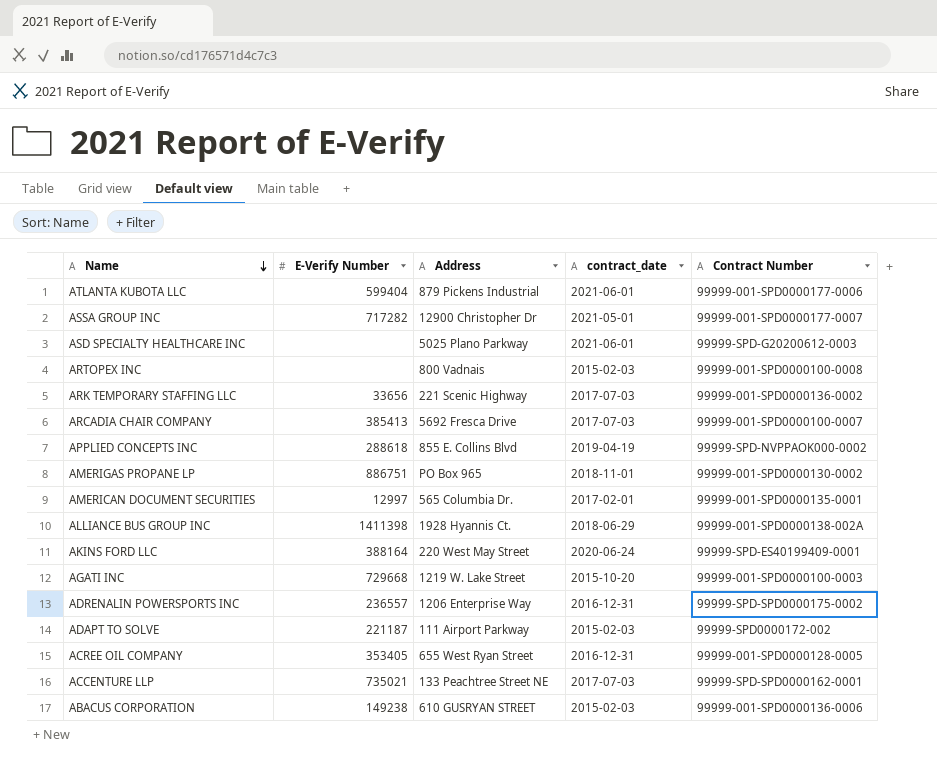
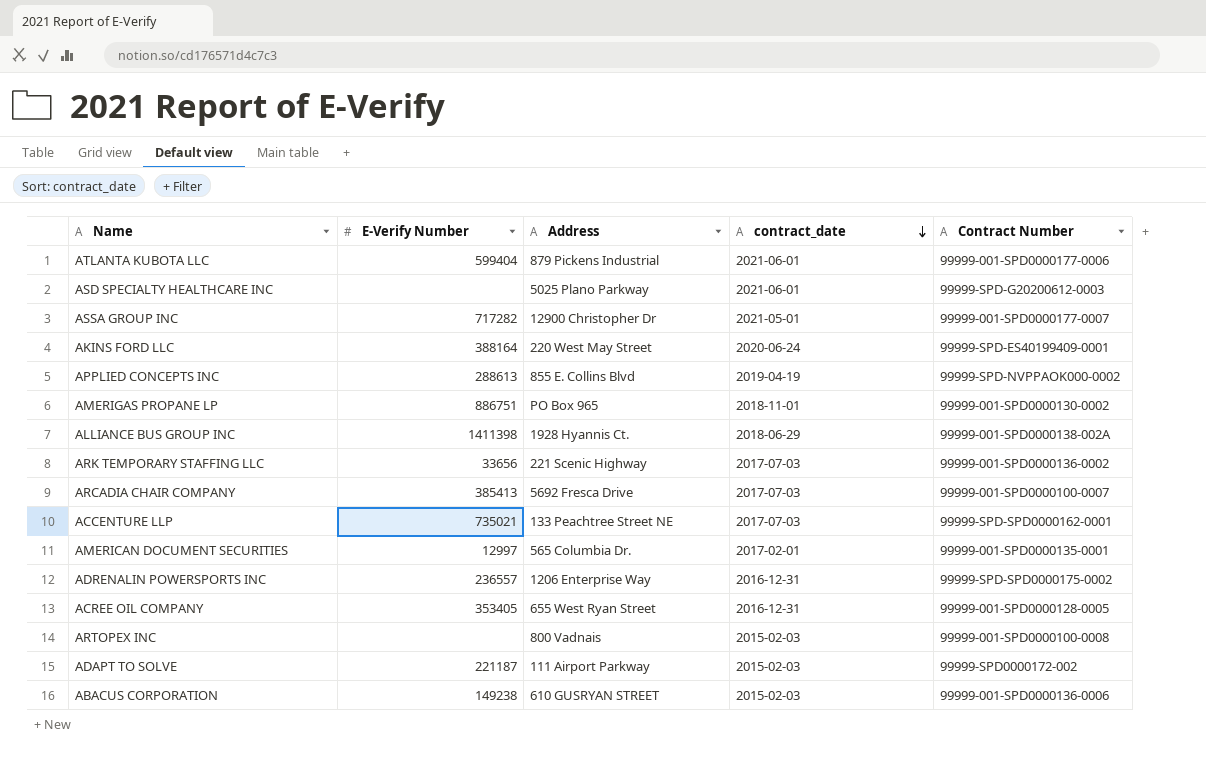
row order: Name descending -> contract_date descending
row AGATI INC: 729668 | 1219 W. Lake Street | 2015-10-20 | 99999-001-SPD0000100-0003 -> none
APPLIED CONCEPTS INC | E-Verify Number: 288618 -> 288613

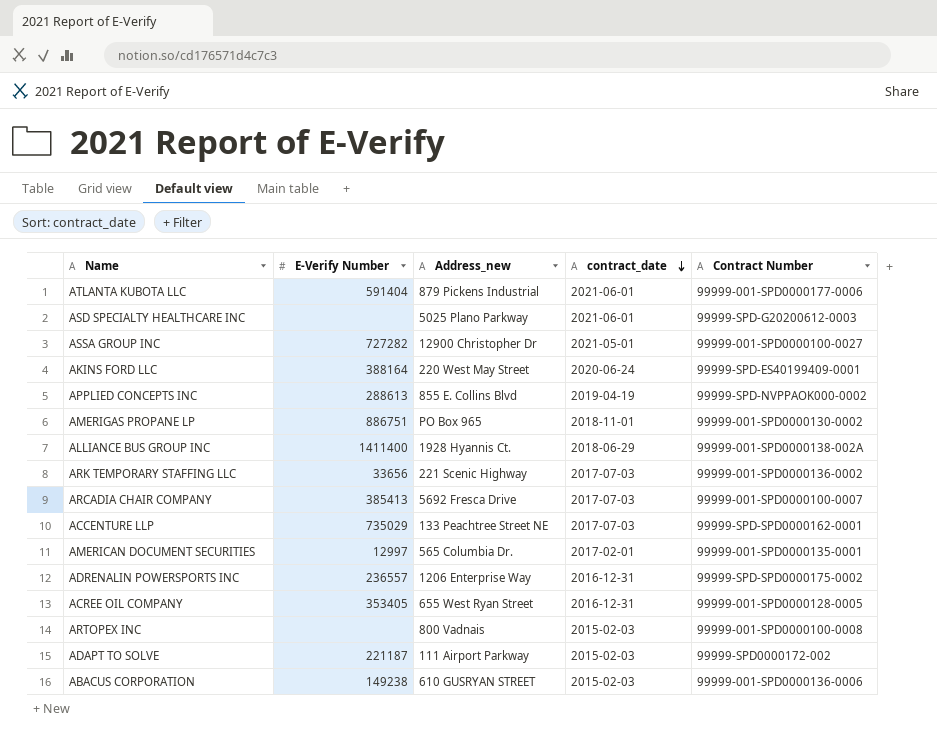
column name: Address -> Address_new
ATLANTA KUBOTA LLC | E-Verify Number: 599404 -> 591404
ASSA GROUP INC | E-Verify Number: 717282 -> 727282
ASSA GROUP INC | Contract Number: 99999-001-SPD0000177-0007 -> 99999-001-SPD0000100-0027
ALLIANCE BUS GROUP INC | E-Verify Number: 1411398 -> 1411400
ACCENTURE LLP | E-Verify Number: 735021 -> 735029

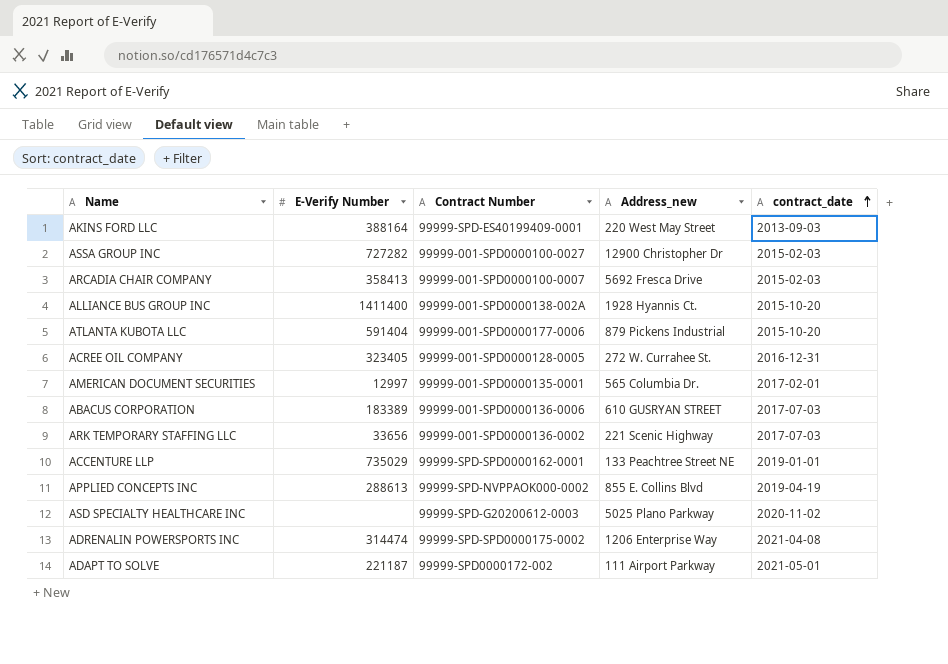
row order: contract_date descending -> contract_date ascending
column Contract Number | position: 5 -> 3
row AMERIGAS PROPANE LP: 886751 | PO Box 965 | 2018-11-01 | 99999-001-SPD0000130-0002 -> none
row ARTOPEX INC: none | 800 Vadnais | 2015-02-03 | 99999-001-SPD0000100-0008 -> none
AKINS FORD LLC | contract_date: 2020-06-24 -> 2013-09-03
ASSA GROUP INC | contract_date: 2021-05-01 -> 2015-02-03
ARCADIA CHAIR COMPANY | E-Verify Number: 385413 -> 358413
ARCADIA CHAIR COMPANY | contract_date: 2017-07-03 -> 2015-02-03
ALLIANCE BUS GROUP INC | contract_date: 2018-06-29 -> 2015-10-20
ATLANTA KUBOTA LLC | contract_date: 2021-06-01 -> 2015-10-20
ACREE OIL COMPANY | E-Verify Number: 353405 -> 323405
ACREE OIL COMPANY | Address_new: 655 West Ryan Street -> 272 W. Currahee St.
ABACUS CORPORATION | E-Verify Number: 149238 -> 183389
ABACUS CORPORATION | contract_date: 2015-02-03 -> 2017-07-03
ACCENTURE LLP | contract_date: 2017-07-03 -> 2019-01-01
ASD SPECIALTY HEALTHCARE INC | contract_date: 2021-06-01 -> 2020-11-02
ADRENALIN POWERSPORTS INC | E-Verify Number: 236557 -> 314474
ADRENALIN POWERSPORTS INC | contract_date: 2016-12-31 -> 2021-04-08
ADAPT TO SOLVE | contract_date: 2015-02-03 -> 2021-05-01

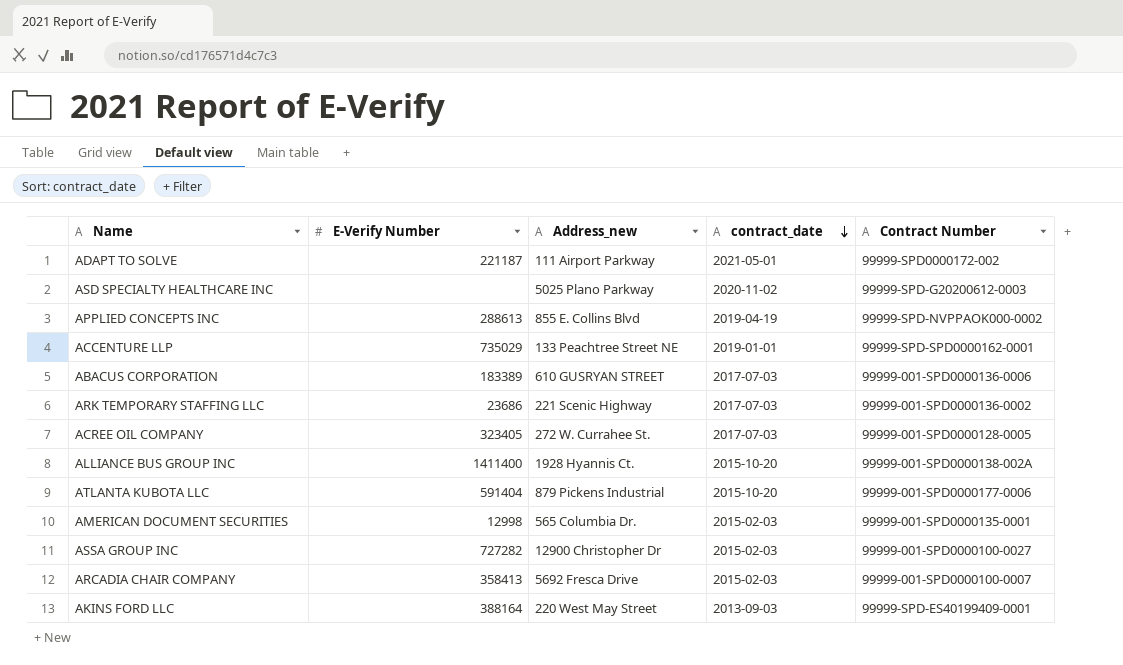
row order: contract_date ascending -> contract_date descending
column Contract Number | position: 3 -> 5
row ADRENALIN POWERSPORTS INC: 314474 | 99999-SPD-SPD0000175-0002 | 1206 Enterprise Way | 2021-04-08 -> none
ARK TEMPORARY STAFFING LLC | E-Verify Number: 33656 -> 23686
ACREE OIL COMPANY | contract_date: 2016-12-31 -> 2017-07-03
AMERICAN DOCUMENT SECURITIES | E-Verify Number: 12997 -> 12998
AMERICAN DOCUMENT SECURITIES | contract_date: 2017-02-01 -> 2015-02-03

